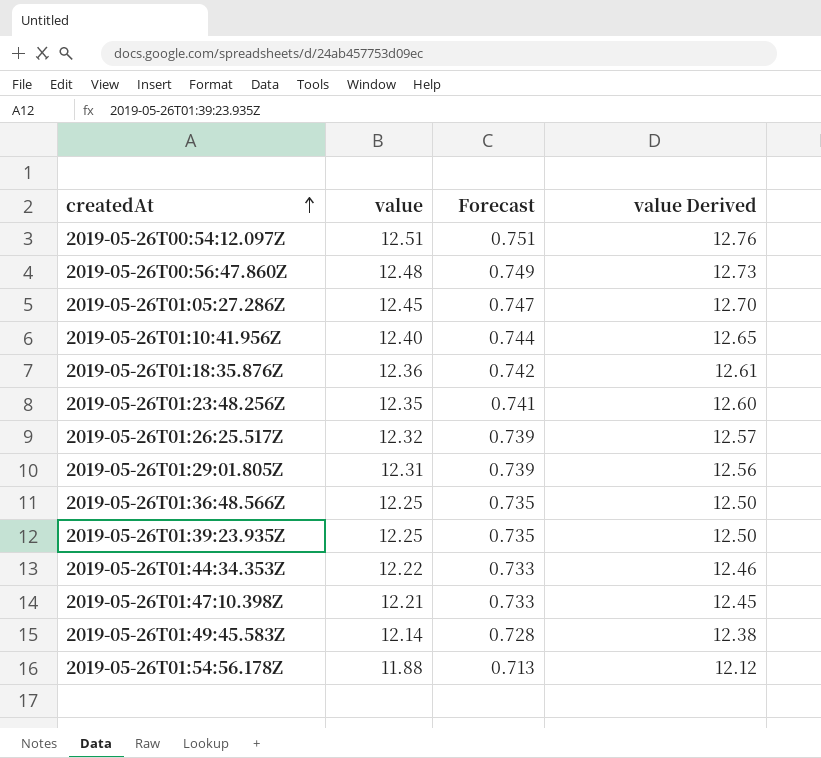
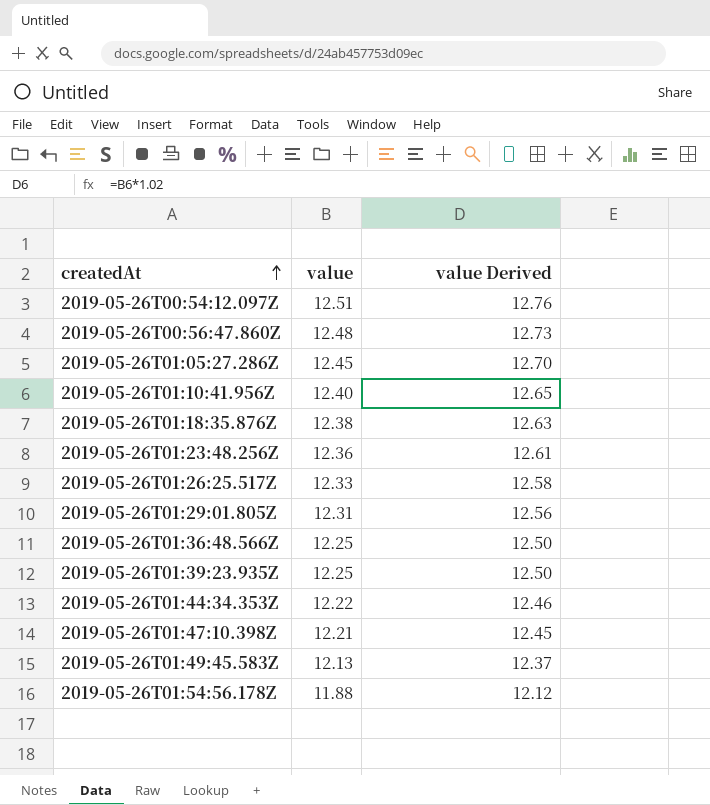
column Forecast | formula: [value] * 0.06 -> none
2019-05-26T01:18:35.876Z | value: 12.36 -> 12.38
2019-05-26T01:18:35.876Z | value Derived: 12.61 -> 12.63
2019-05-26T01:23:48.256Z | value: 12.35 -> 12.36
2019-05-26T01:23:48.256Z | value Derived: 12.60 -> 12.61
2019-05-26T01:26:25.517Z | value: 12.32 -> 12.33
2019-05-26T01:26:25.517Z | value Derived: 12.57 -> 12.58
2019-05-26T01:49:45.583Z | value: 12.14 -> 12.13
2019-05-26T01:49:45.583Z | value Derived: 12.38 -> 12.37

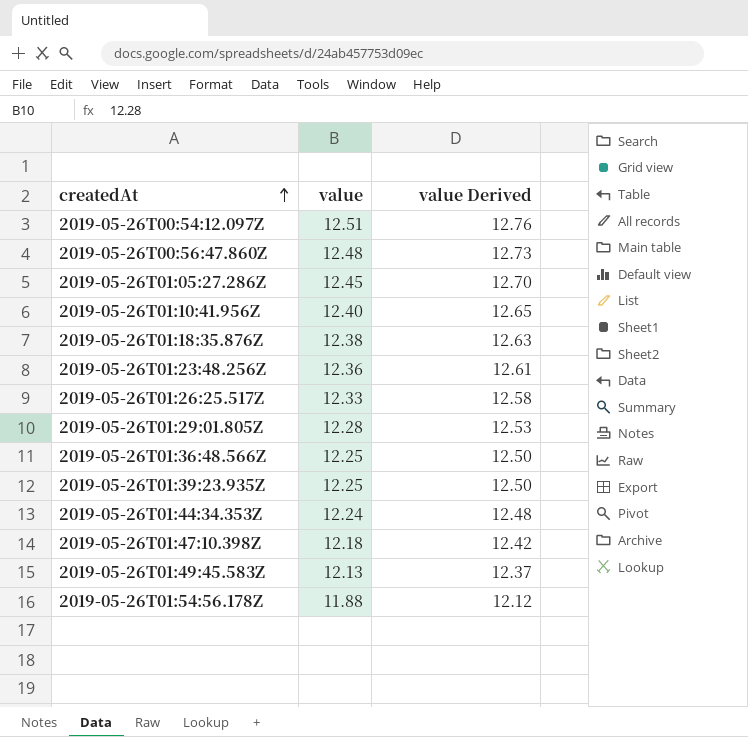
2019-05-26T01:29:01.805Z | value: 12.31 -> 12.28
2019-05-26T01:29:01.805Z | value Derived: 12.56 -> 12.53
2019-05-26T01:44:34.353Z | value: 12.22 -> 12.24
2019-05-26T01:44:34.353Z | value Derived: 12.46 -> 12.48
2019-05-26T01:47:10.398Z | value: 12.21 -> 12.18
2019-05-26T01:47:10.398Z | value Derived: 12.45 -> 12.42

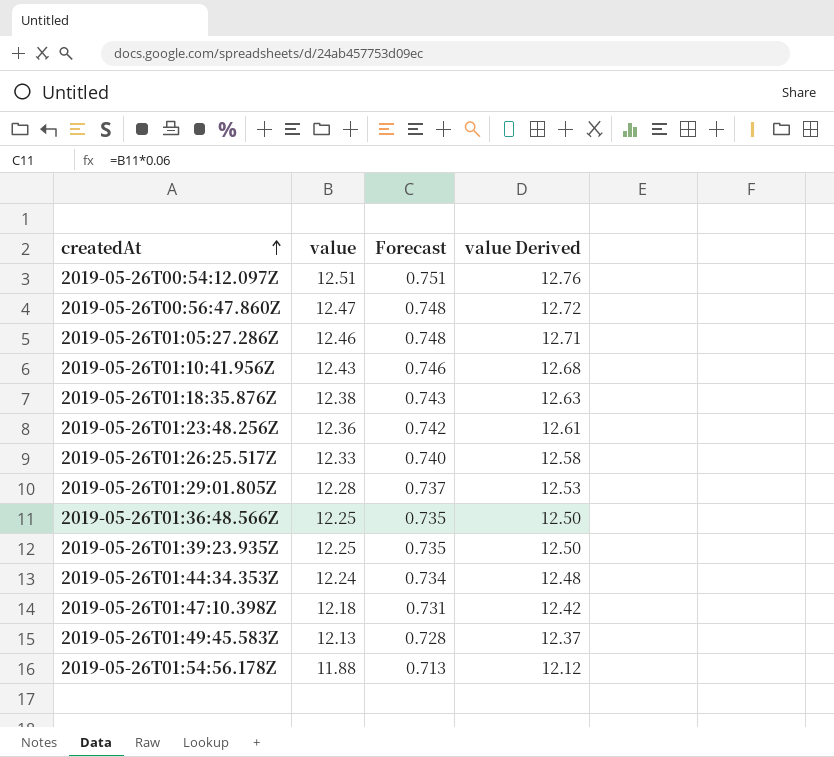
column Forecast | formula: none -> [value] * 0.06
2019-05-26T00:56:47.860Z | value: 12.48 -> 12.47
2019-05-26T00:56:47.860Z | value Derived: 12.73 -> 12.72
2019-05-26T01:05:27.286Z | value: 12.45 -> 12.46
2019-05-26T01:05:27.286Z | value Derived: 12.70 -> 12.71
2019-05-26T01:10:41.956Z | value: 12.40 -> 12.43
2019-05-26T01:10:41.956Z | value Derived: 12.65 -> 12.68

